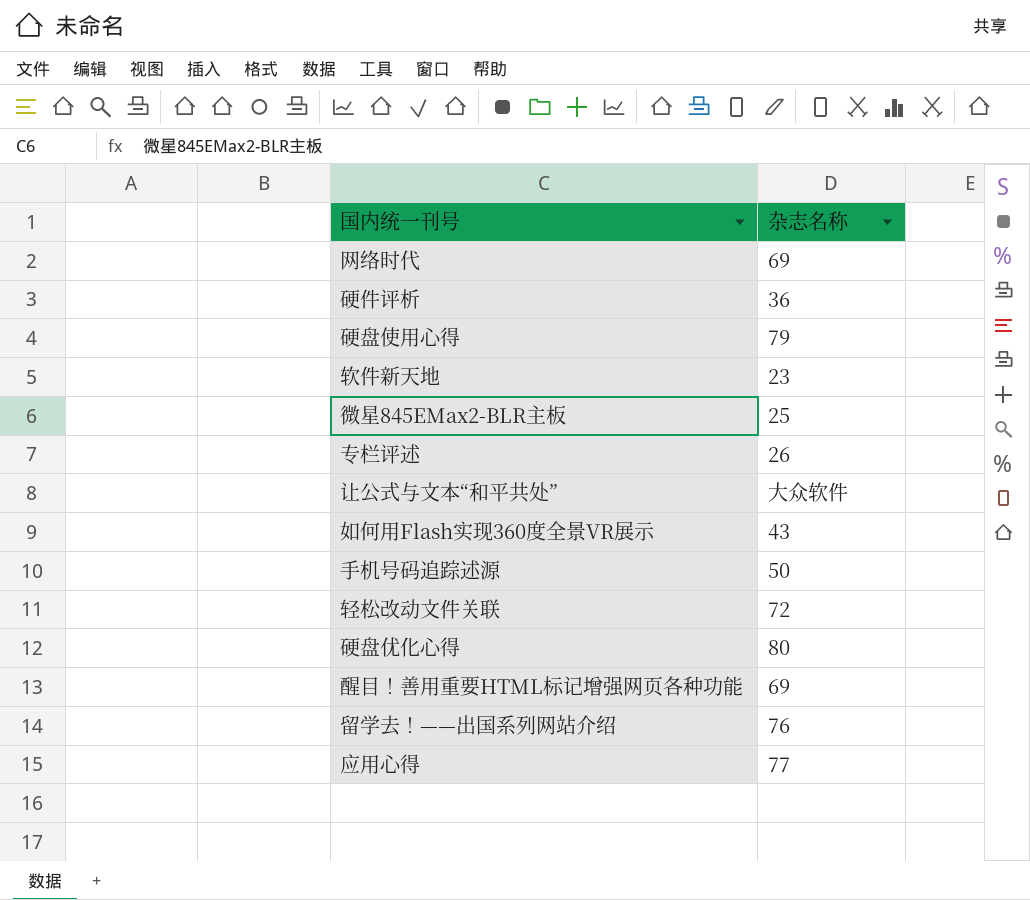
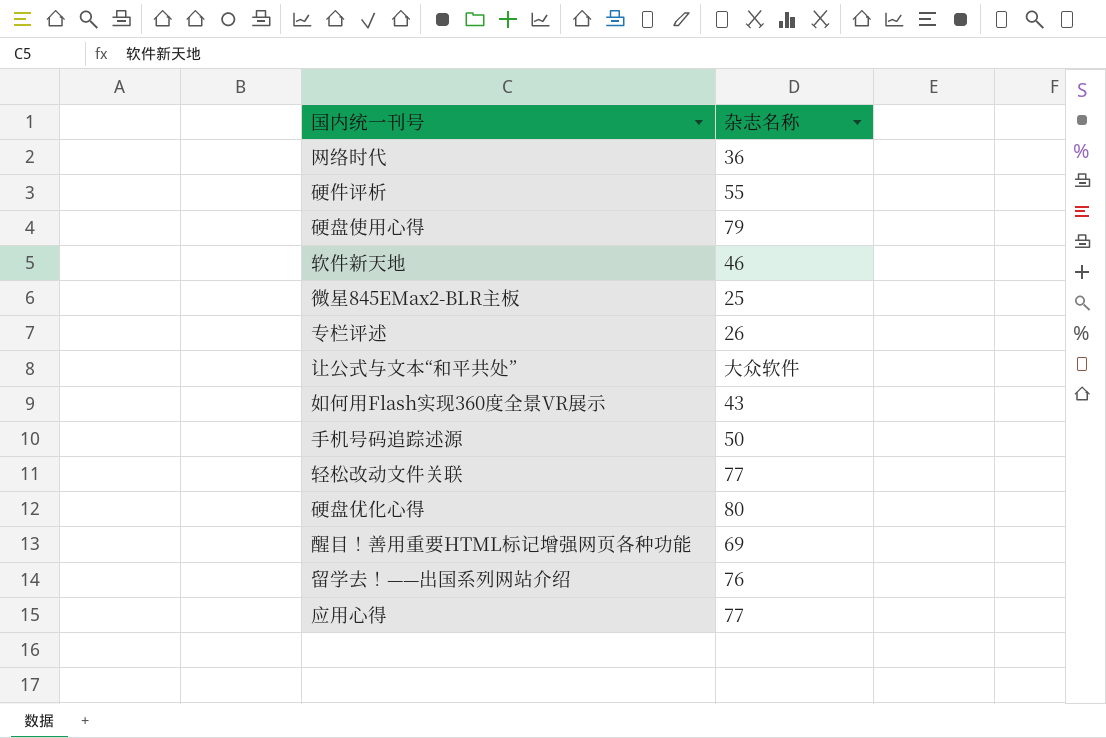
网络时代 | 杂志名称: 69 -> 36
硬件评析 | 杂志名称: 36 -> 55
软件新天地 | 杂志名称: 23 -> 46
轻松改动文件关联 | 杂志名称: 72 -> 77

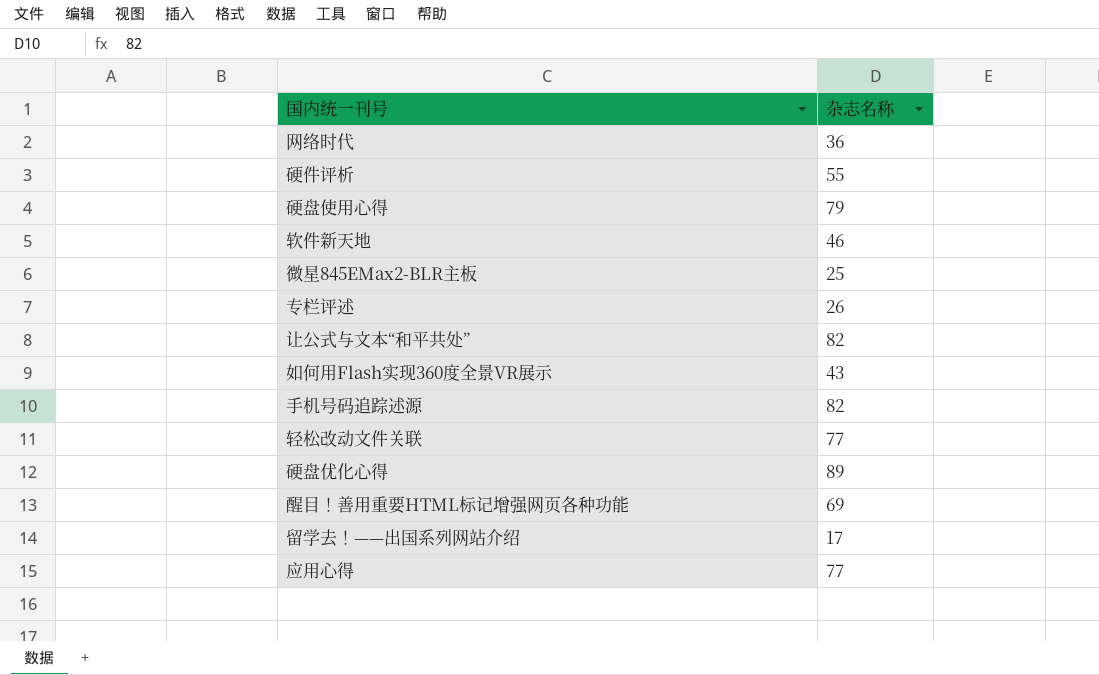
让公式与文本“和平共处” | 杂志名称: 大众软件 -> 82
手机号码追踪述源 | 杂志名称: 50 -> 82
硬盘优化心得 | 杂志名称: 80 -> 89
留学去！——出国系列网站介绍 | 杂志名称: 76 -> 17

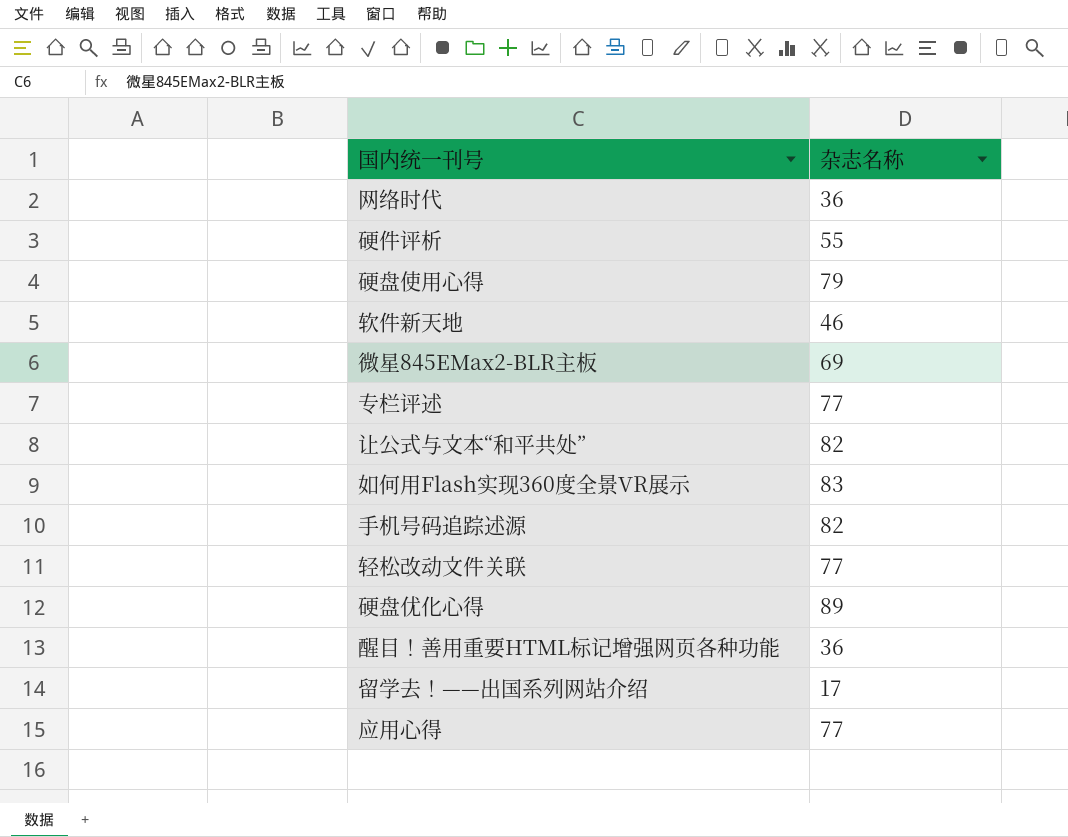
微星845EMax2-BLR主板 | 杂志名称: 25 -> 69
专栏评述 | 杂志名称: 26 -> 77
如何用Flash实现360度全景VR展示 | 杂志名称: 43 -> 83
醒目！善用重要HTML标记增强网页各种功能 | 杂志名称: 69 -> 36

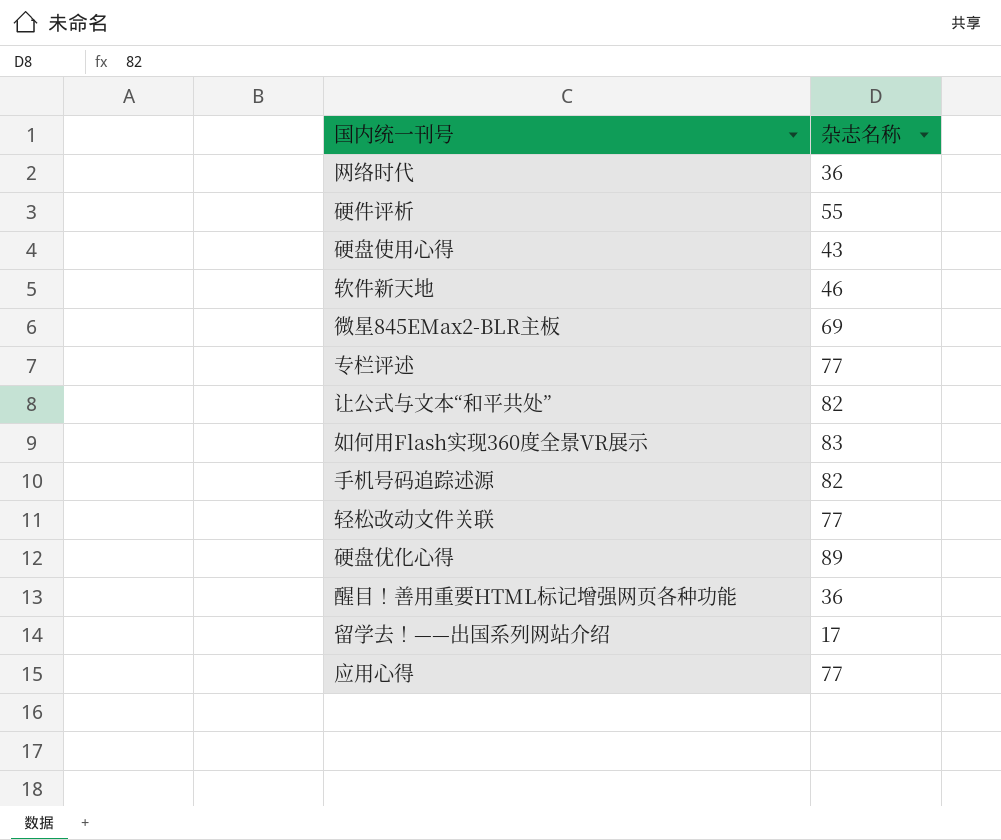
硬盘使用心得 | 杂志名称: 79 -> 43

